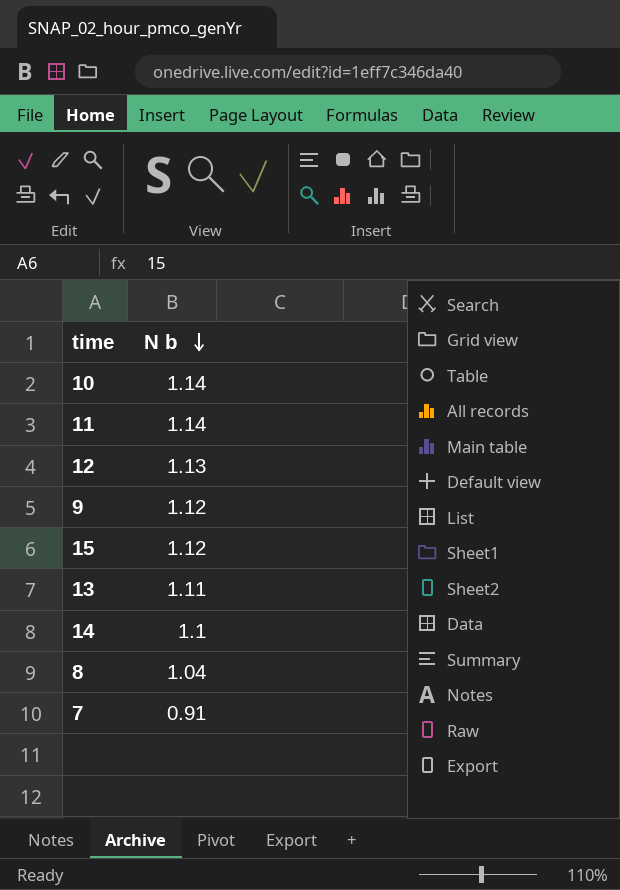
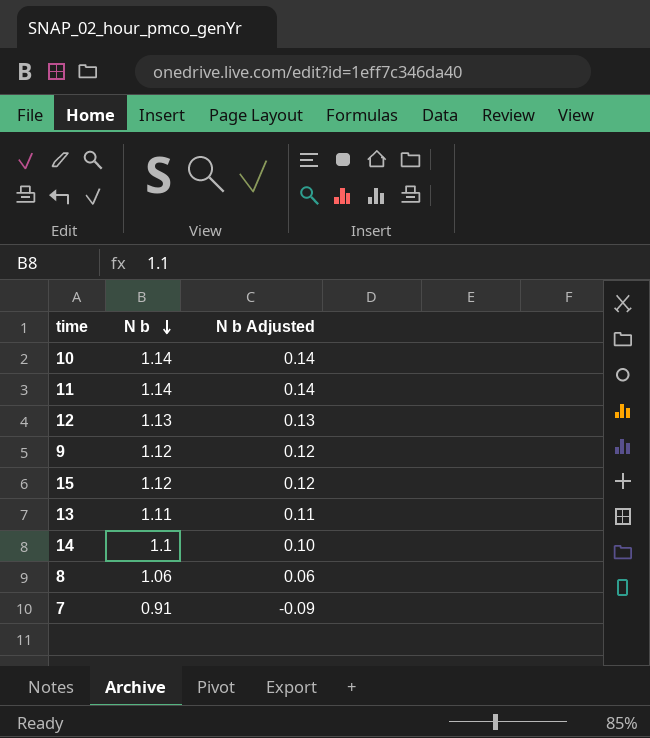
column N b Adjusted | formula: none -> [N b] - 1
8 | N b: 1.04 -> 1.06

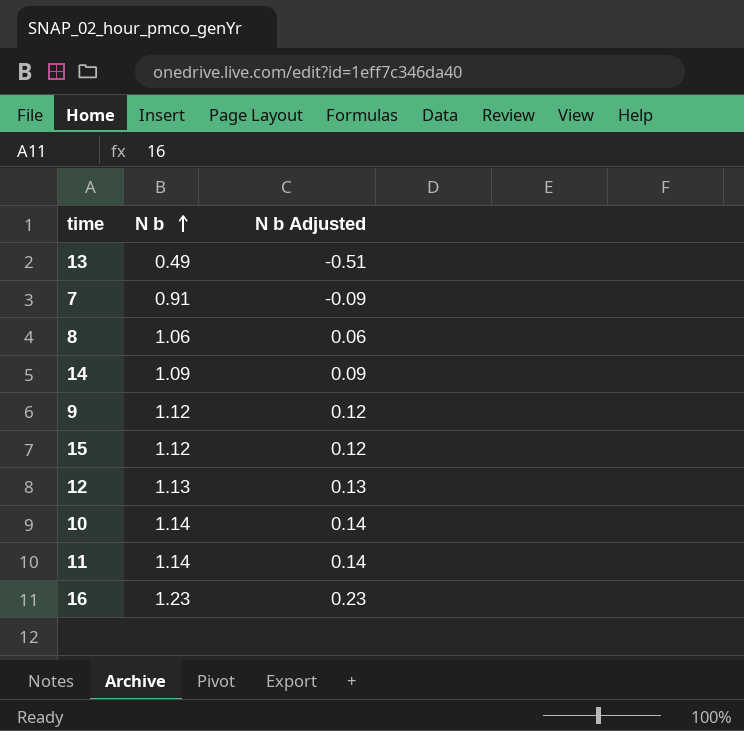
row order: N b descending -> N b ascending
13 | N b: 1.11 -> 0.49
13 | N b Adjusted: 0.11 -> -0.51
14 | N b: 1.1 -> 1.09
14 | N b Adjusted: 0.10 -> 0.09
row 16: none -> 1.23 | 0.23

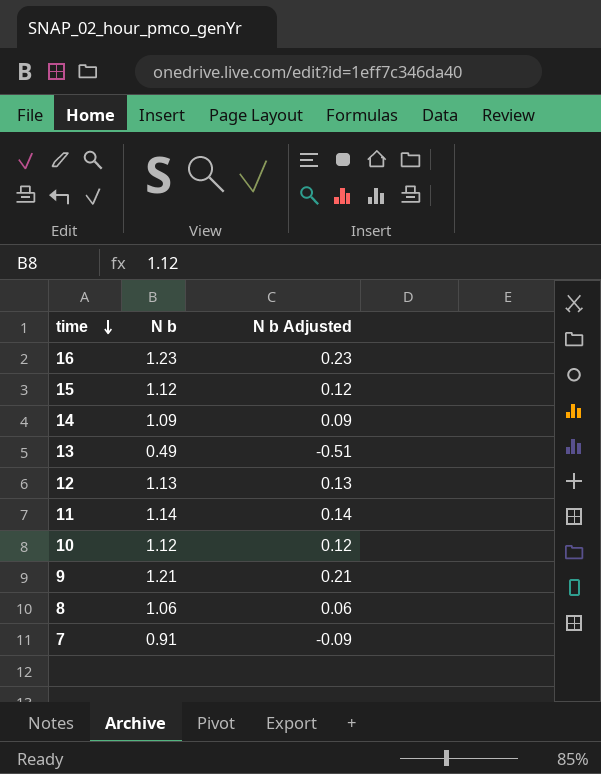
row order: N b ascending -> time descending
10 | N b: 1.14 -> 1.12
10 | N b Adjusted: 0.14 -> 0.12
9 | N b: 1.12 -> 1.21
9 | N b Adjusted: 0.12 -> 0.21

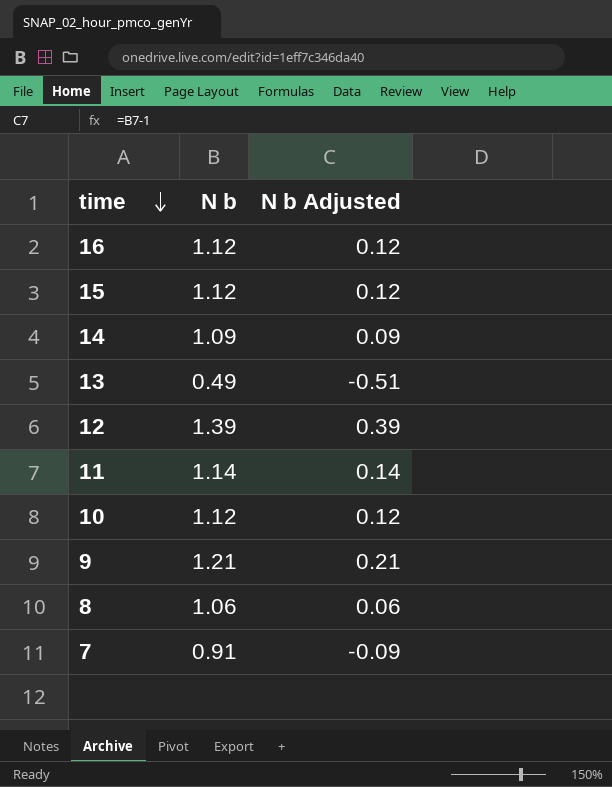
16 | N b: 1.23 -> 1.12
16 | N b Adjusted: 0.23 -> 0.12
12 | N b: 1.13 -> 1.39
12 | N b Adjusted: 0.13 -> 0.39

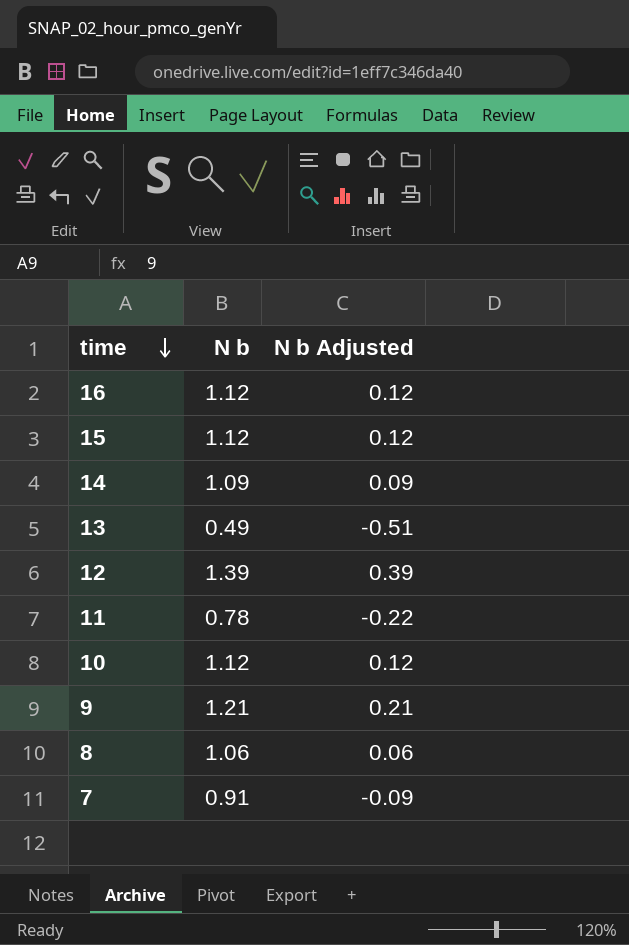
11 | N b: 1.14 -> 0.78
11 | N b Adjusted: 0.14 -> -0.22

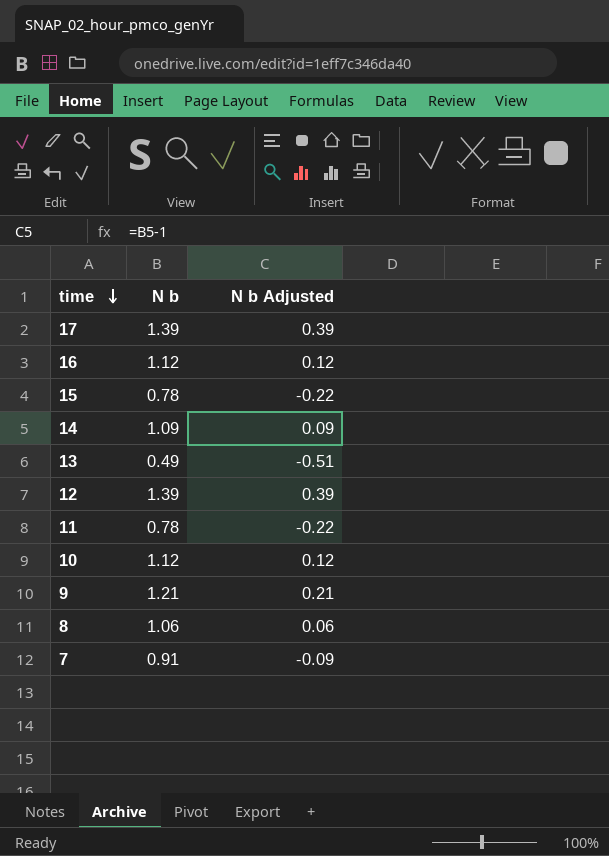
row 17: none -> 1.39 | 0.39
15 | N b: 1.12 -> 0.78
15 | N b Adjusted: 0.12 -> -0.22

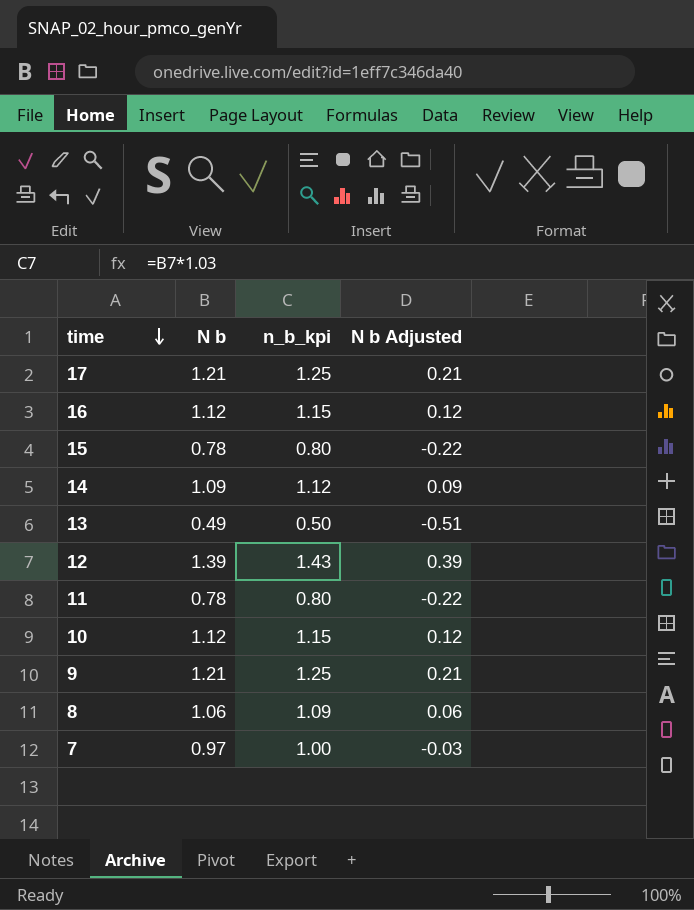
column n_b_kpi | formula: none -> [N b] * 1.03
17 | N b: 1.39 -> 1.21
17 | N b Adjusted: 0.39 -> 0.21
7 | N b: 0.91 -> 0.97
7 | N b Adjusted: -0.09 -> -0.03

